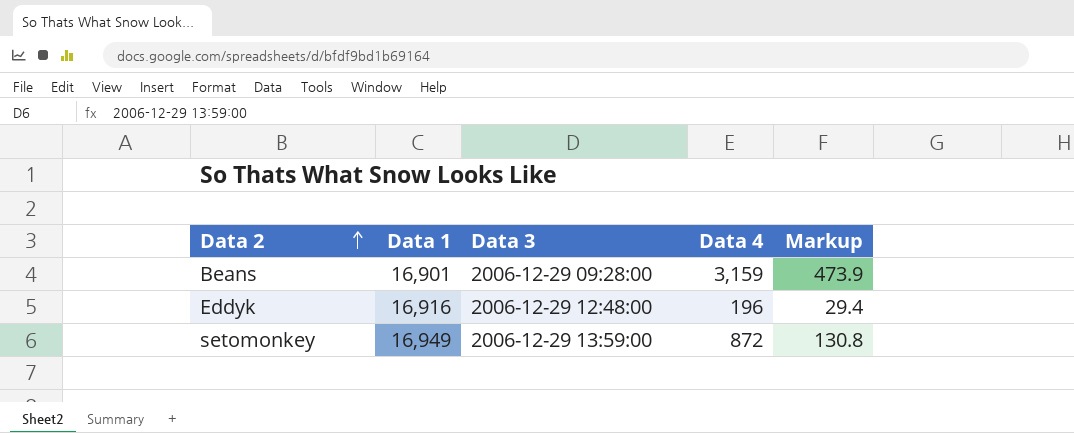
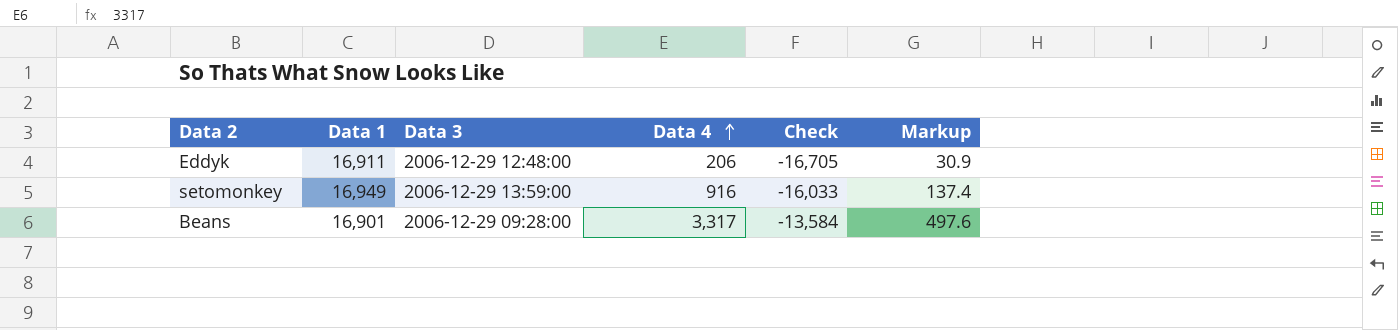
row order: Data 2 ascending -> Data 4 ascending
column Check | formula: none -> [Data 4] - [Data 1]
Eddyk | Data 1: 16,916 -> 16,911
Eddyk | Data 4: 196 -> 206
Eddyk | Markup: 29.4 -> 30.9
setomonkey | Data 4: 872 -> 916
setomonkey | Markup: 130.8 -> 137.4
Beans | Data 4: 3,159 -> 3,317
Beans | Markup: 473.9 -> 497.6

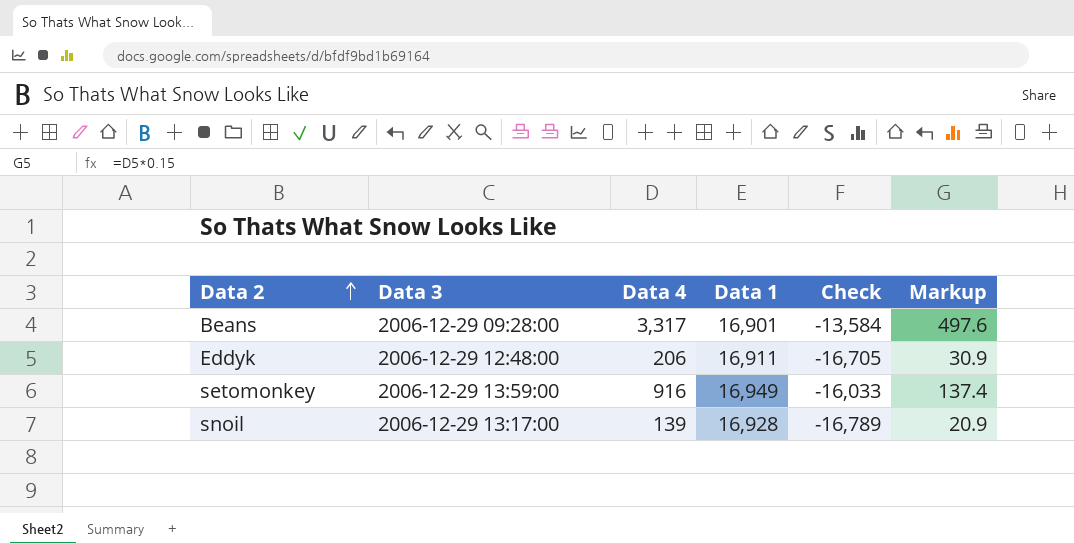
row order: Data 4 ascending -> Data 2 ascending
column Data 1 | position: 2 -> 4
row snoil: none -> 2006-12-29 13:17:00 | 139 | 16,928 | -16,789 | 20.9

